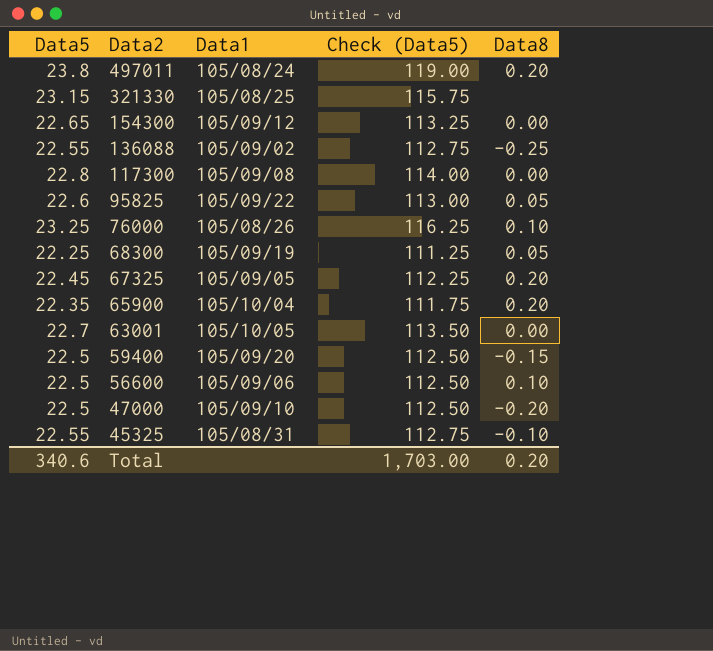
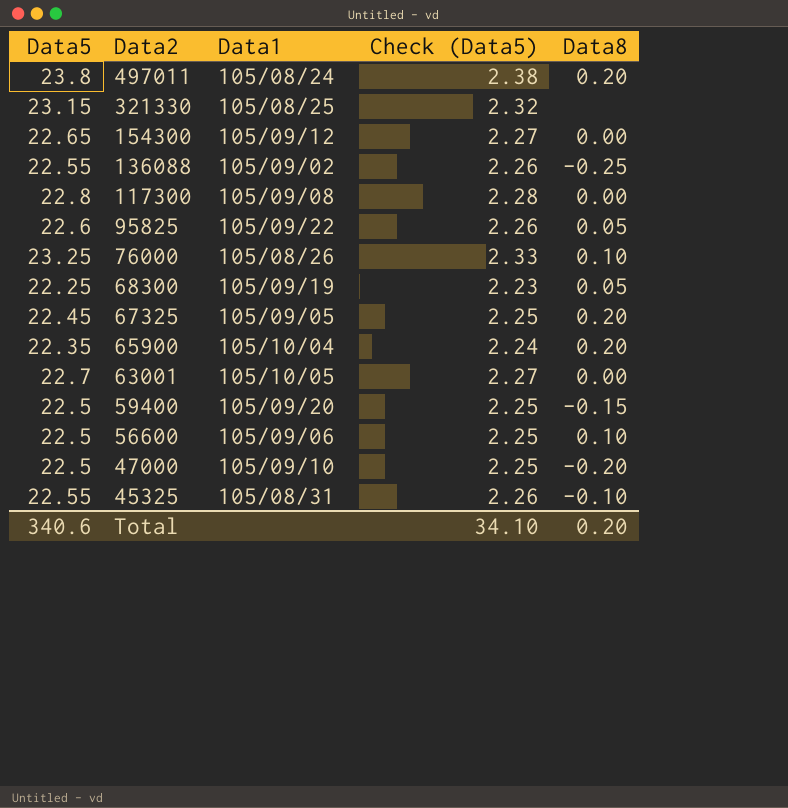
column Check (Data5) | formula: [Data5] * 5 -> [Data5] * 0.1
Total | Check (Data5): 1,703.00 -> 34.10

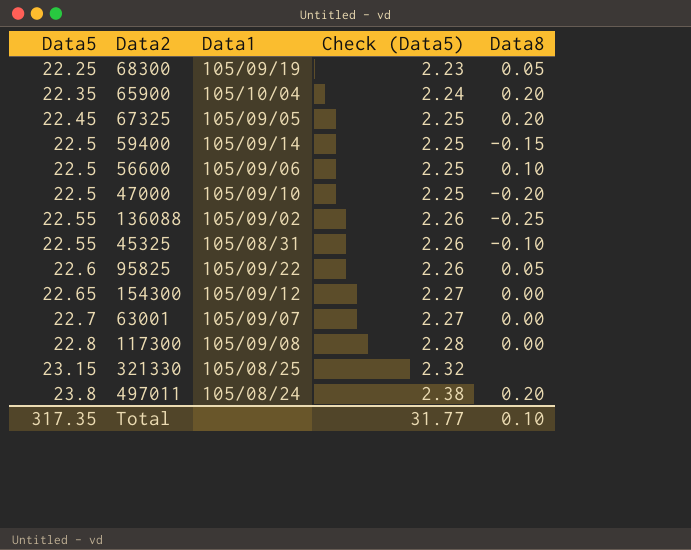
row order: Data2 descending -> Data5 ascending
row 76000: 23.25 | 105/08/26 | 2.33 | 0.10 -> none
59400 | Data1: 105/09/20 -> 105/09/14
63001 | Data1: 105/10/05 -> 105/09/07
Total | Data5: 340.6 -> 317.35
Total | Check (Data5): 34.10 -> 31.77
Total | Data8: 0.20 -> 0.10

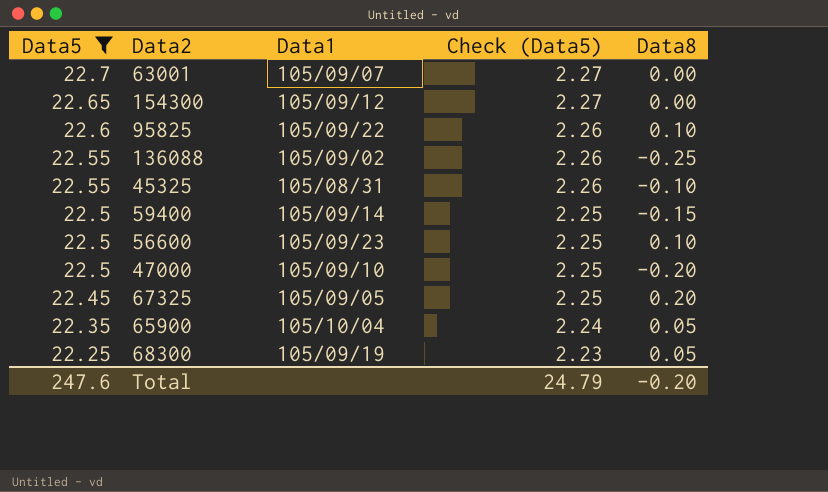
filter: none -> Data5 <= 22.7
row order: Data5 ascending -> Data5 descending
95825 | Data8: 0.05 -> 0.10
56600 | Data1: 105/09/06 -> 105/09/23
65900 | Data8: 0.20 -> 0.05
Total | Data5: 317.35 -> 247.6
Total | Check (Data5): 31.77 -> 24.79
Total | Data8: 0.10 -> -0.20

